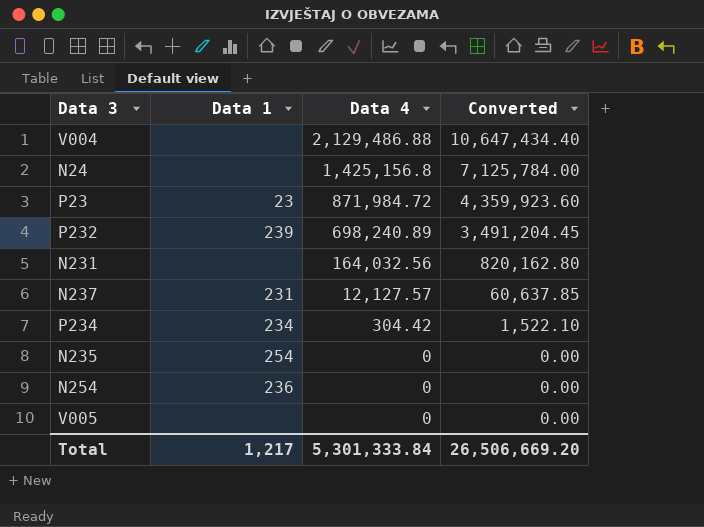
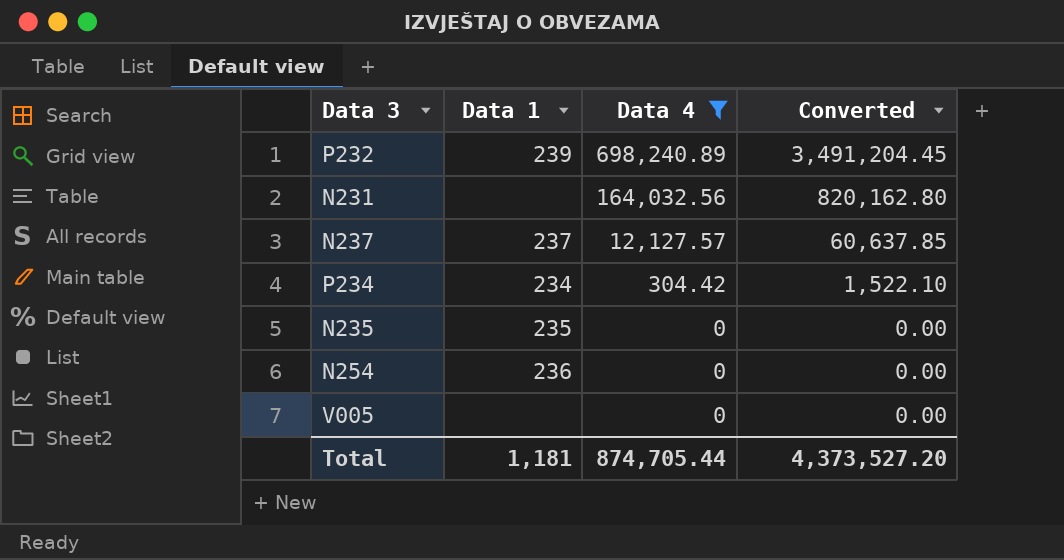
filter: none -> Data 4 <= 698,240.89
N237 | Data 1: 231 -> 237
N235 | Data 1: 254 -> 235
Total | Data 1: 1,217 -> 1,181
Total | Data 4: 5,301,333.84 -> 874,705.44
Total | Converted: 26,506,669.20 -> 4,373,527.20

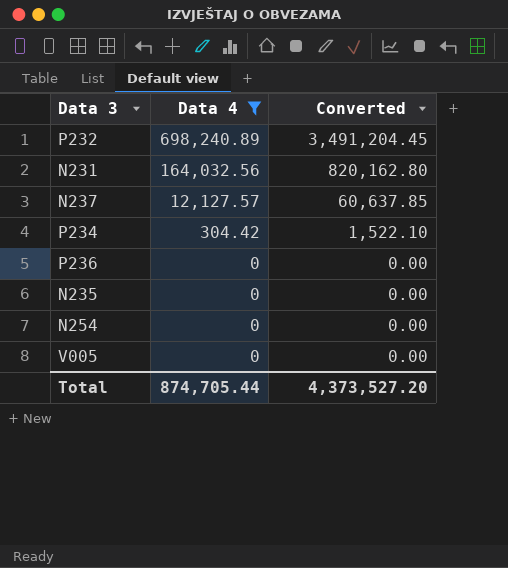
column Data 1 | position: 2 -> none
row P236: none -> 0 | 0.00

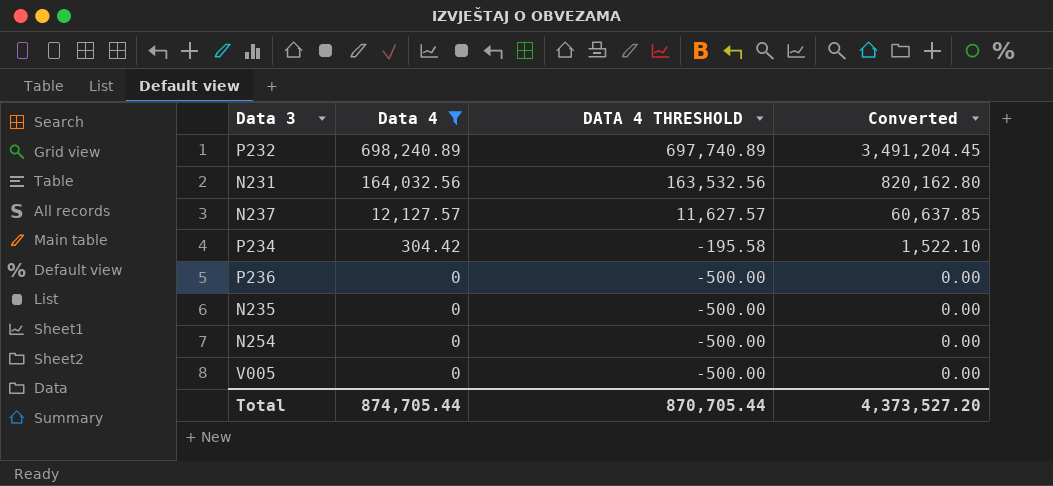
column DATA 4 THRESHOLD | formula: none -> [Data 4] - 500

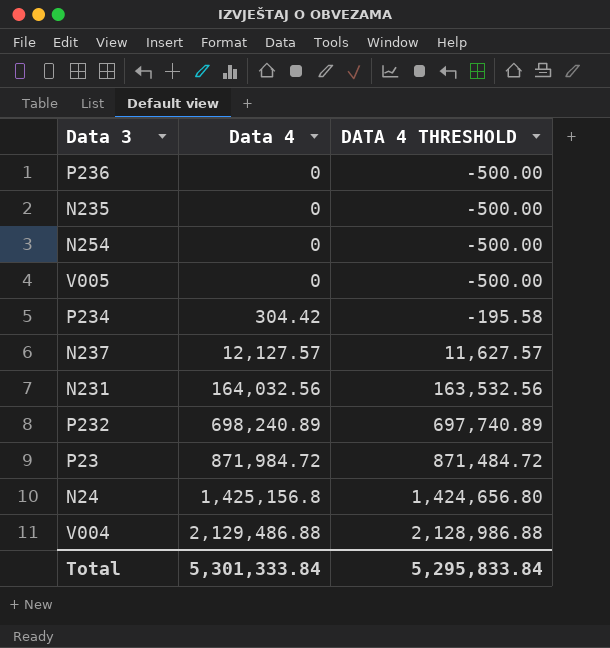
filter: Data 4 <= 698,240.89 -> none
row order: Data 4 descending -> Data 4 ascending
column Converted | formula: [Data 4] * 5 -> none
Total | Data 4: 874,705.44 -> 5,301,333.84
Total | DATA 4 THRESHOLD: 870,705.44 -> 5,295,833.84

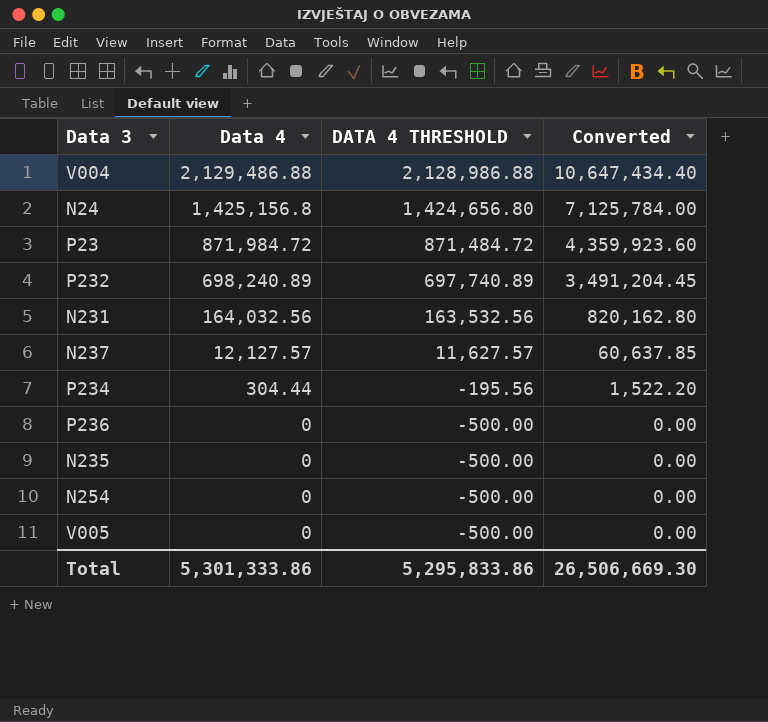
row order: Data 4 ascending -> Data 4 descending
column Converted | formula: none -> [Data 4] * 5
P234 | Data 4: 304.42 -> 304.44
P234 | DATA 4 THRESHOLD: -195.58 -> -195.56
Total | Data 4: 5,301,333.84 -> 5,301,333.86
Total | DATA 4 THRESHOLD: 5,295,833.84 -> 5,295,833.86

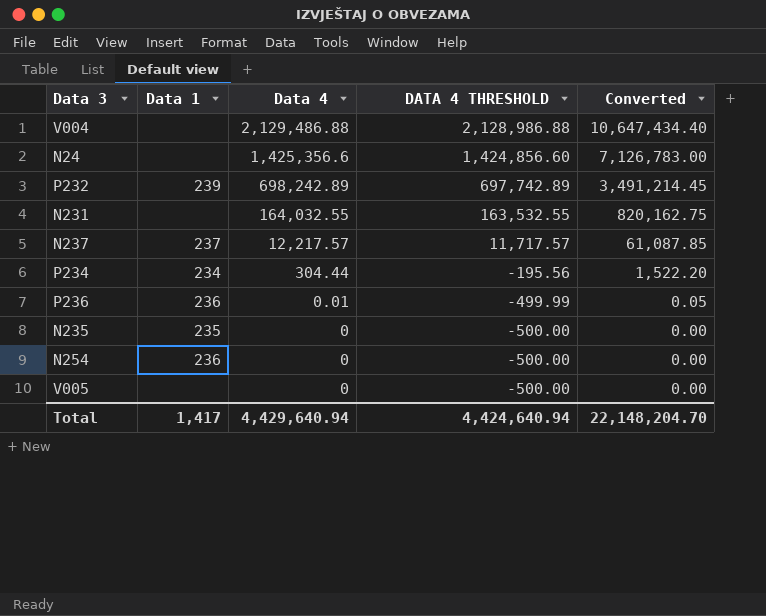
column Data 1 | position: none -> 2
row P23: 871,984.72 | 871,484.72 | 4,359,923.60 -> none
N24 | Data 4: 1,425,156.8 -> 1,425,356.6
N24 | DATA 4 THRESHOLD: 1,424,656.80 -> 1,424,856.60
N24 | Converted: 7,125,784.00 -> 7,126,783.00
P232 | Data 4: 698,240.89 -> 698,242.89
P232 | DATA 4 THRESHOLD: 697,740.89 -> 697,742.89
P232 | Converted: 3,491,204.45 -> 3,491,214.45
N231 | Data 4: 164,032.56 -> 164,032.55
N231 | DATA 4 THRESHOLD: 163,532.56 -> 163,532.55
N231 | Converted: 820,162.80 -> 820,162.75
N237 | Data 4: 12,127.57 -> 12,217.57
N237 | DATA 4 THRESHOLD: 11,627.57 -> 11,717.57
N237 | Converted: 60,637.85 -> 61,087.85
P236 | Data 4: 0 -> 0.01
P236 | DATA 4 THRESHOLD: -500.00 -> -499.99
P236 | Converted: 0.00 -> 0.05
Total | Data 4: 5,301,333.86 -> 4,429,640.94
Total | DATA 4 THRESHOLD: 5,295,833.86 -> 4,424,640.94
Total | Converted: 26,506,669.30 -> 22,148,204.70

